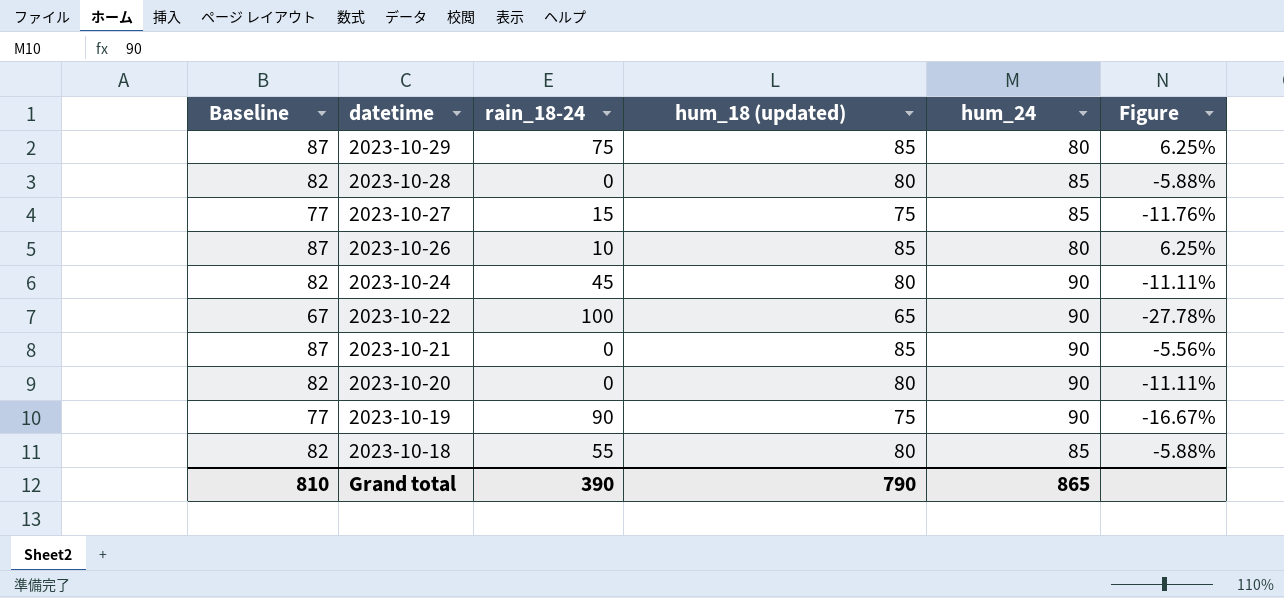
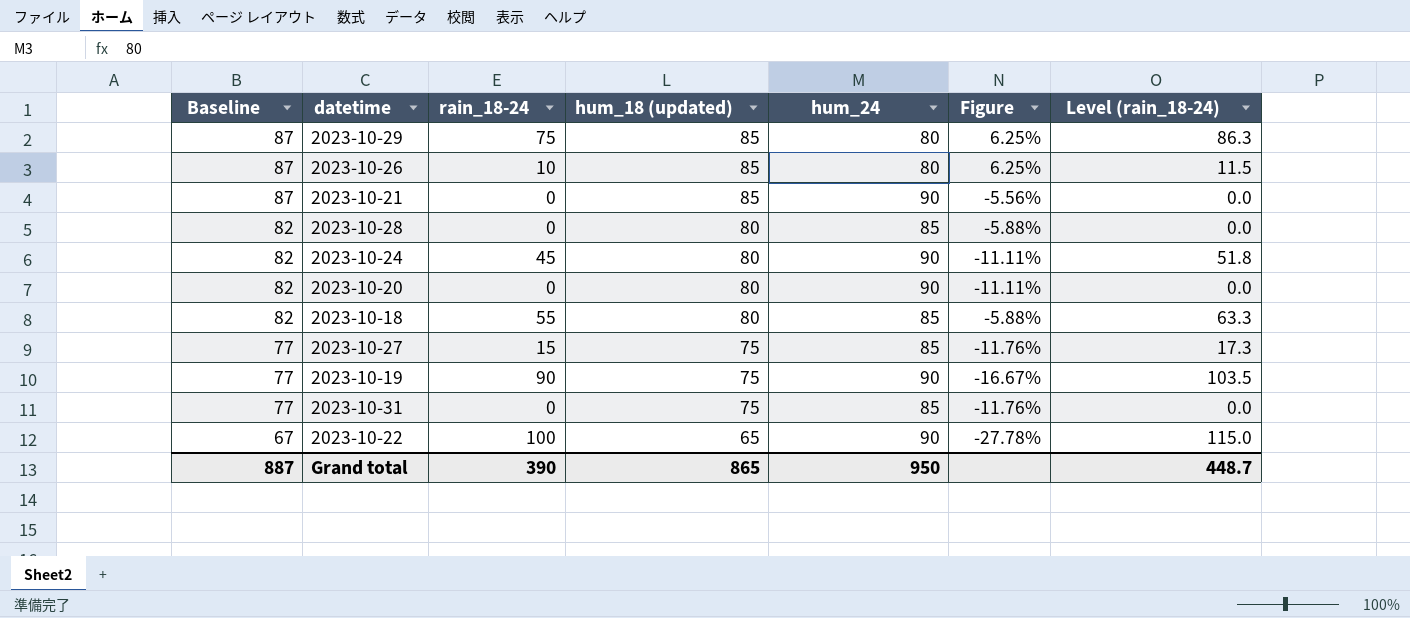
row order: datetime descending -> Baseline descending
column Level (rain_18-24) | formula: none -> [rain_18-24] * 1.15
row 2023-10-31: none -> 77 | 0 | 75 | 85 | -11.76% | 0.0
Grand total | Baseline: 810 -> 887
Grand total | hum_18 (updated): 790 -> 865
Grand total | hum_24: 865 -> 950

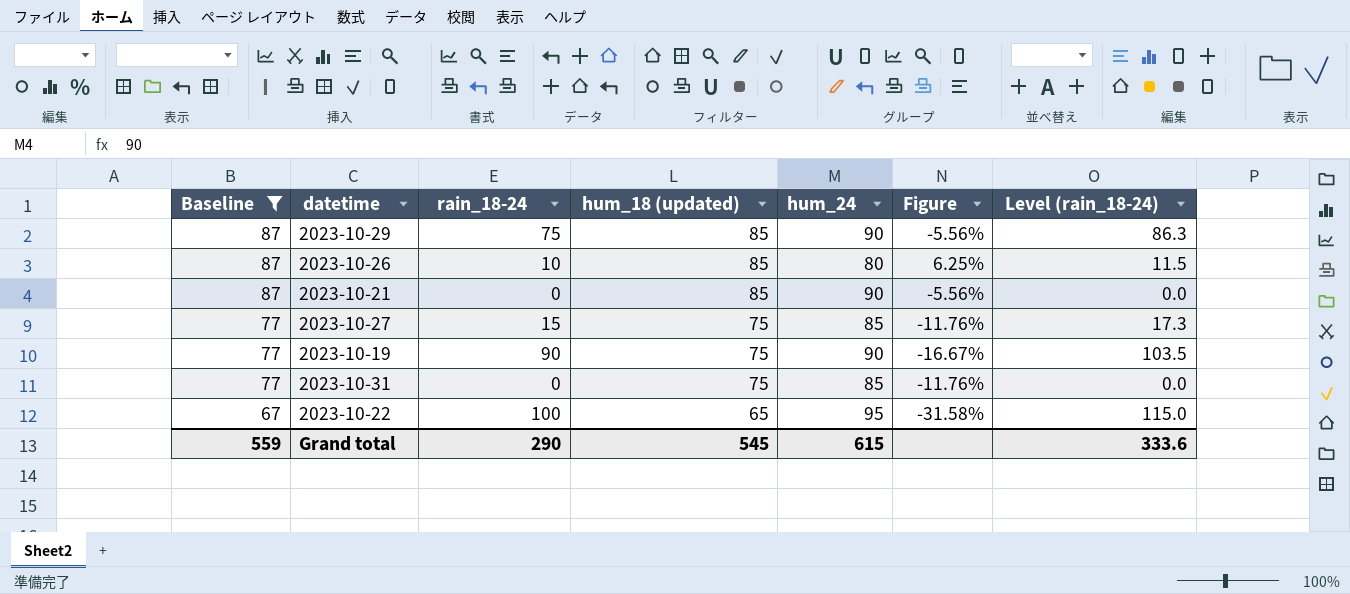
filter: none -> Baseline != 82
2023-10-29 | hum_24: 80 -> 90
2023-10-29 | Figure: 6.25% -> -5.56%
2023-10-22 | hum_24: 90 -> 95
2023-10-22 | Figure: -27.78% -> -31.58%
Grand total | Baseline: 887 -> 559
Grand total | rain_18-24: 390 -> 290
Grand total | hum_18 (updated): 865 -> 545
Grand total | hum_24: 950 -> 615
Grand total | Level (rain_18-24): 448.7 -> 333.6

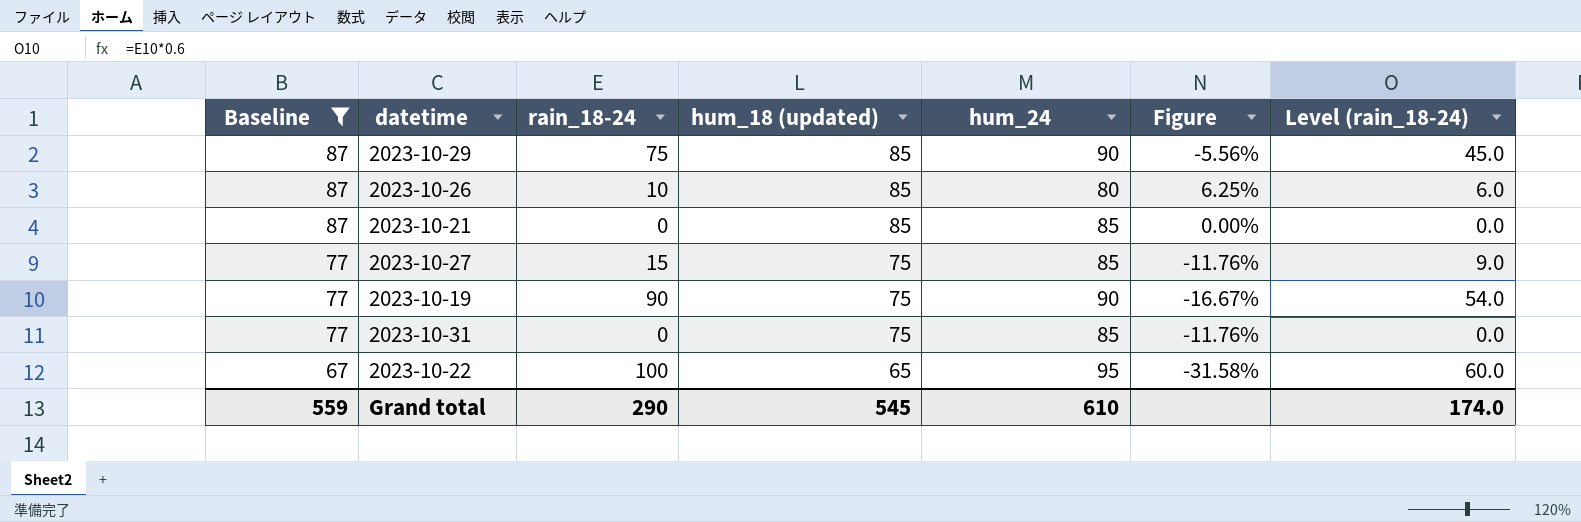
column Level (rain_18-24) | formula: [rain_18-24] * 1.15 -> [rain_18-24] * 0.6
2023-10-21 | hum_24: 90 -> 85
2023-10-21 | Figure: -5.56% -> 0.00%
Grand total | hum_24: 615 -> 610
Grand total | Level (rain_18-24): 333.6 -> 174.0

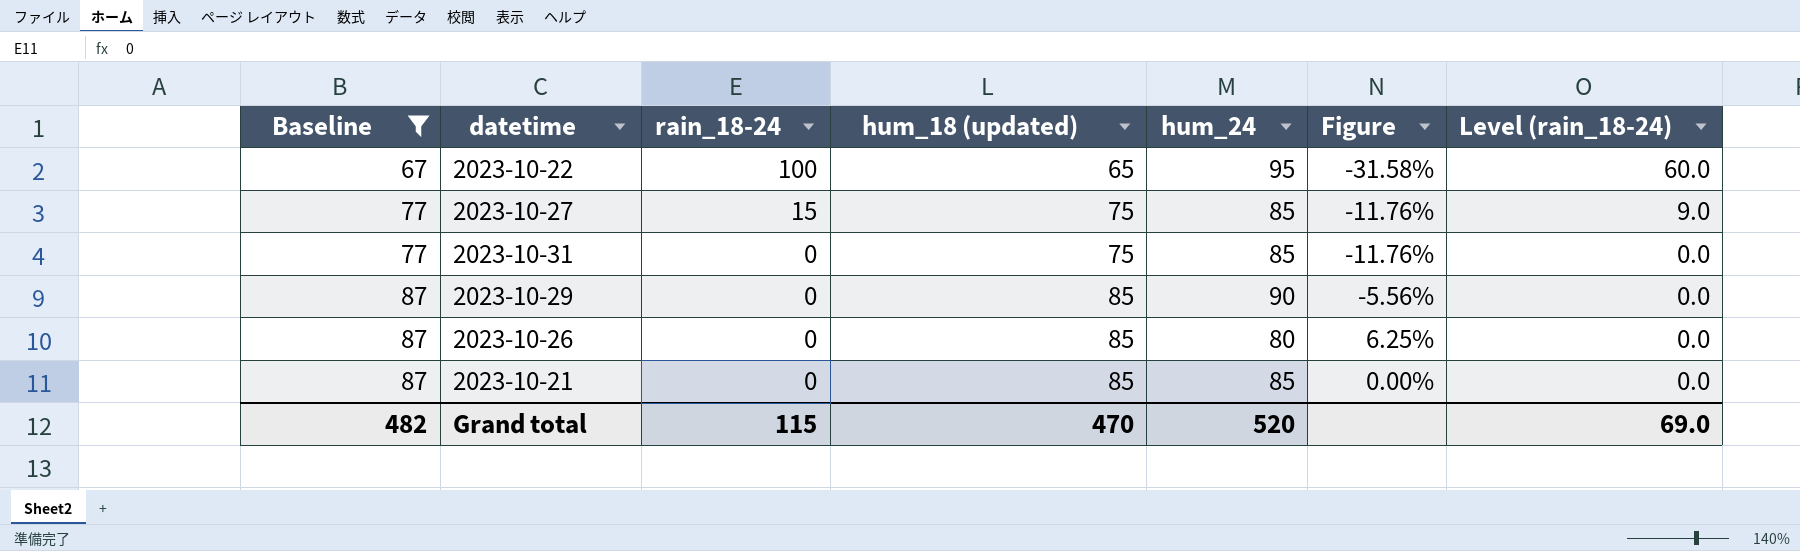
row order: Baseline descending -> Baseline ascending
row 2023-10-19: 77 | 90 | 75 | 90 | -16.67% | 54.0 -> none
2023-10-29 | rain_18-24: 75 -> 0
2023-10-29 | Level (rain_18-24): 45.0 -> 0.0
2023-10-26 | rain_18-24: 10 -> 0
2023-10-26 | Level (rain_18-24): 6.0 -> 0.0
Grand total | Baseline: 559 -> 482
Grand total | rain_18-24: 290 -> 115
Grand total | hum_18 (updated): 545 -> 470
Grand total | hum_24: 610 -> 520
Grand total | Level (rain_18-24): 174.0 -> 69.0

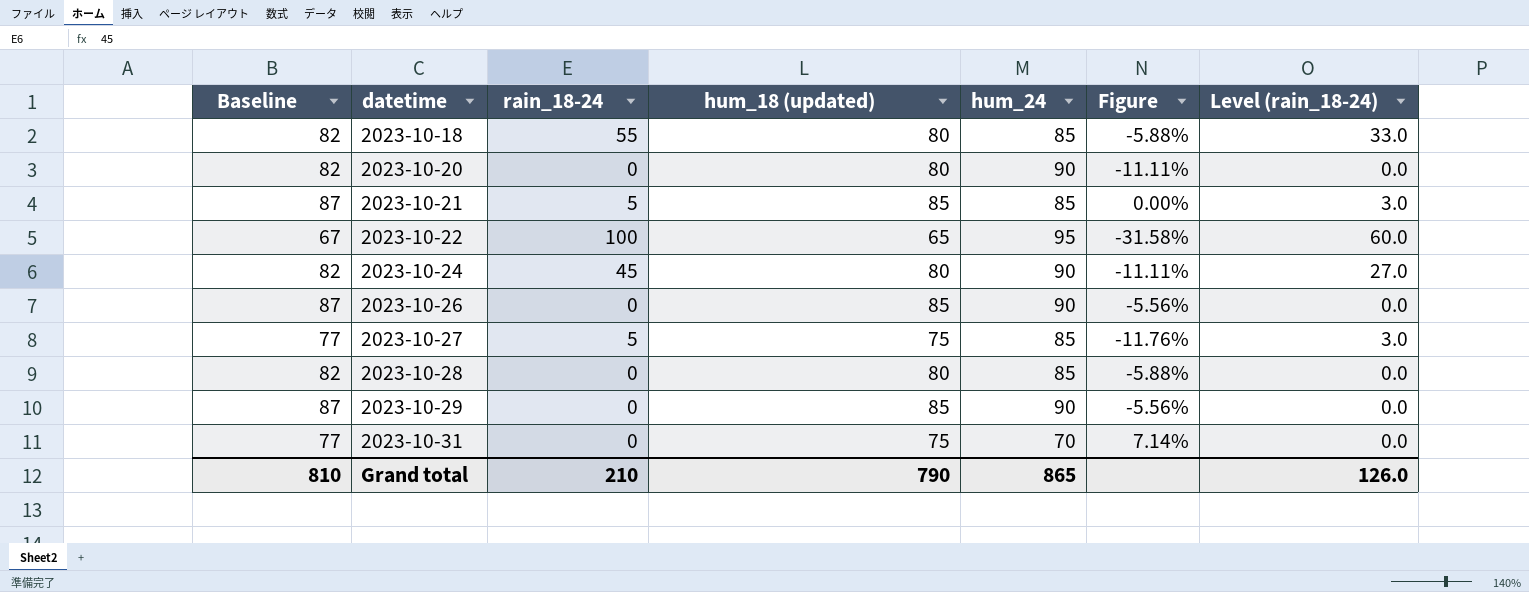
filter: Baseline != 82 -> none
row order: Baseline ascending -> datetime ascending
2023-10-21 | rain_18-24: 0 -> 5
2023-10-21 | Level (rain_18-24): 0.0 -> 3.0
2023-10-26 | hum_24: 80 -> 90
2023-10-26 | Figure: 6.25% -> -5.56%
2023-10-27 | rain_18-24: 15 -> 5
2023-10-27 | Level (rain_18-24): 9.0 -> 3.0
2023-10-31 | hum_24: 85 -> 70
2023-10-31 | Figure: -11.76% -> 7.14%
Grand total | Baseline: 482 -> 810
Grand total | rain_18-24: 115 -> 210
Grand total | hum_18 (updated): 470 -> 790
Grand total | hum_24: 520 -> 865
Grand total | Level (rain_18-24): 69.0 -> 126.0

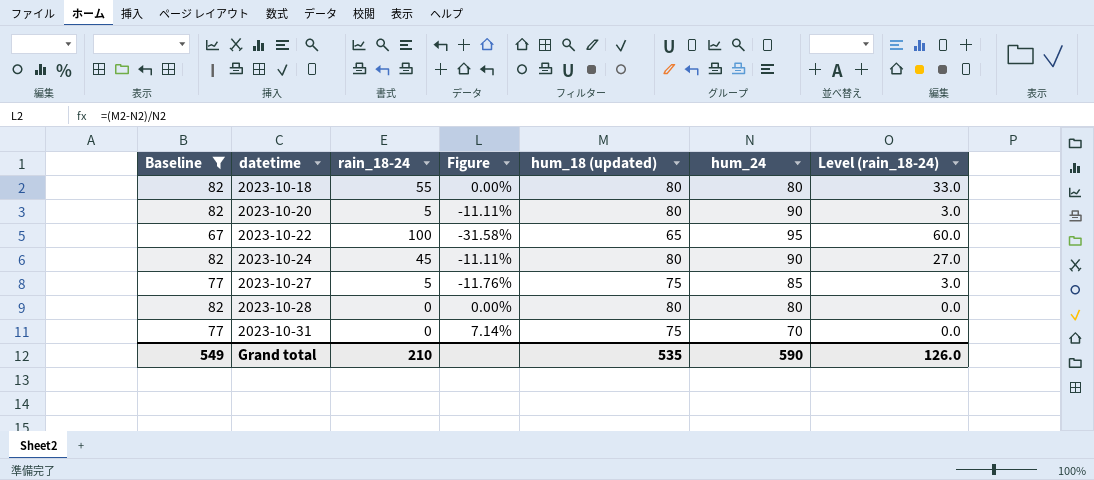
filter: none -> Baseline != 87
column Figure | position: 6 -> 4
2023-10-18 | Figure: -5.88% -> 0.00%
2023-10-18 | hum_24: 85 -> 80
2023-10-20 | rain_18-24: 0 -> 5
2023-10-20 | Level (rain_18-24): 0.0 -> 3.0
2023-10-28 | Figure: -5.88% -> 0.00%
2023-10-28 | hum_24: 85 -> 80
Grand total | Baseline: 810 -> 549
Grand total | hum_18 (updated): 790 -> 535
Grand total | hum_24: 865 -> 590

